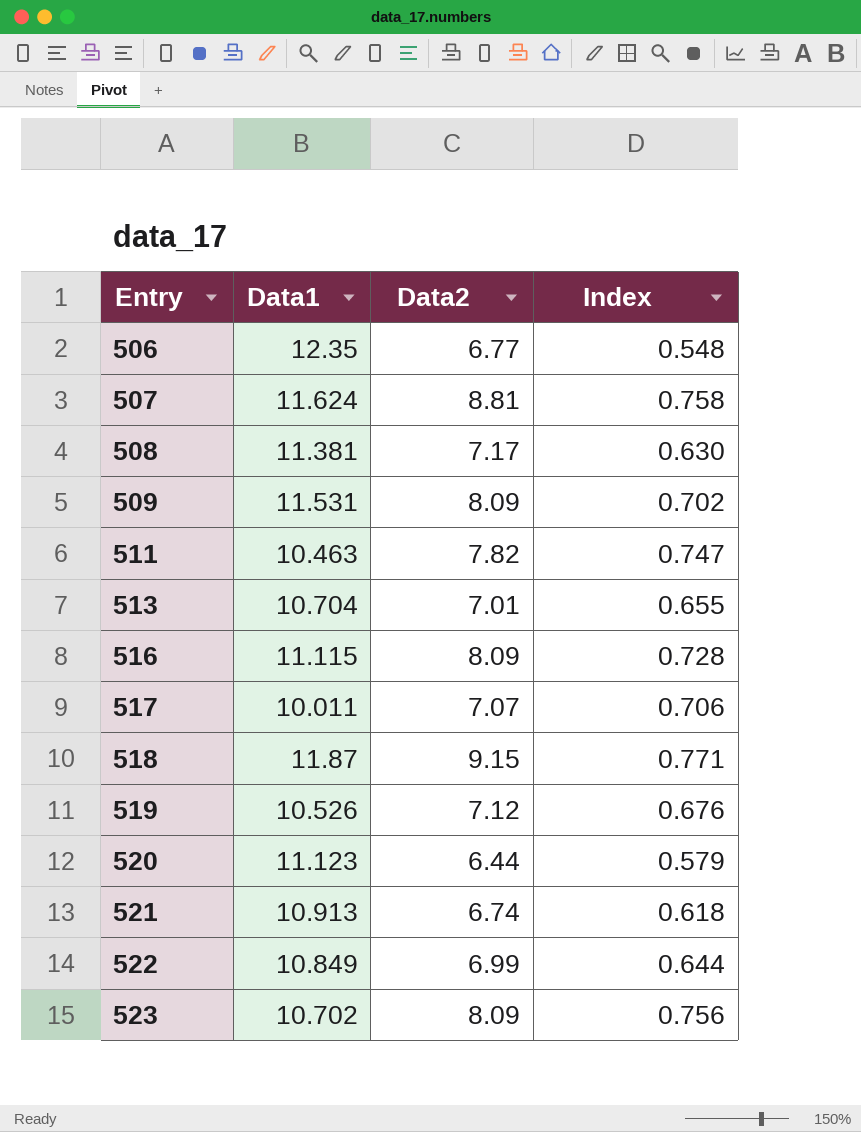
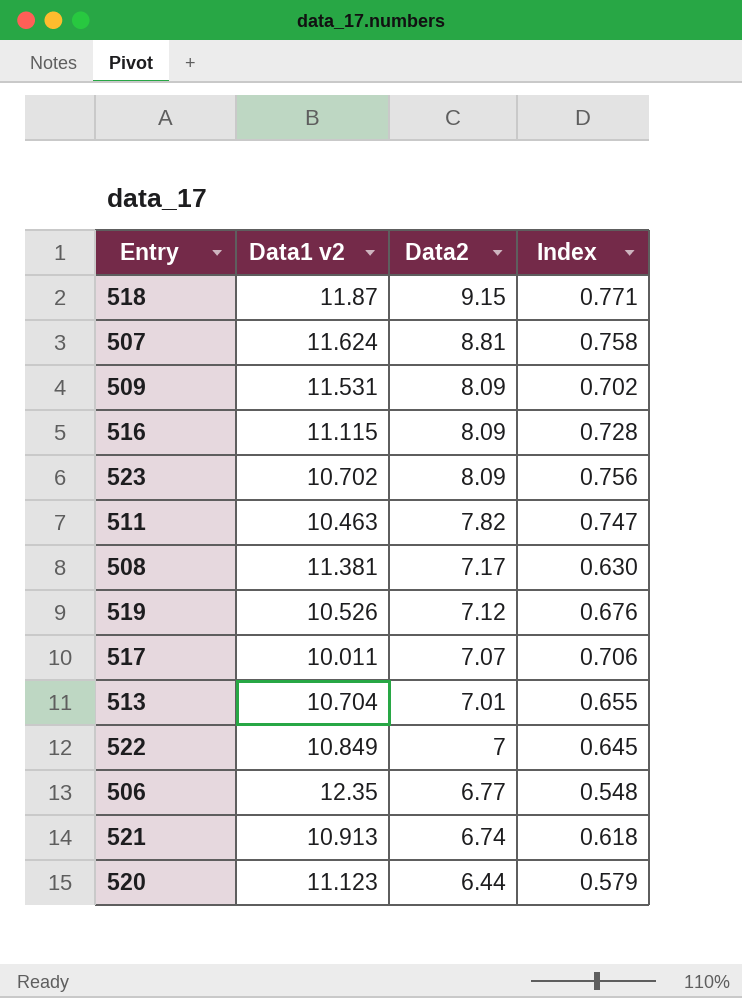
row order: Entry ascending -> Data2 descending
column name: Data1 -> Data1 v2
522 | Data2: 6.99 -> 7
522 | Index: 0.644 -> 0.645

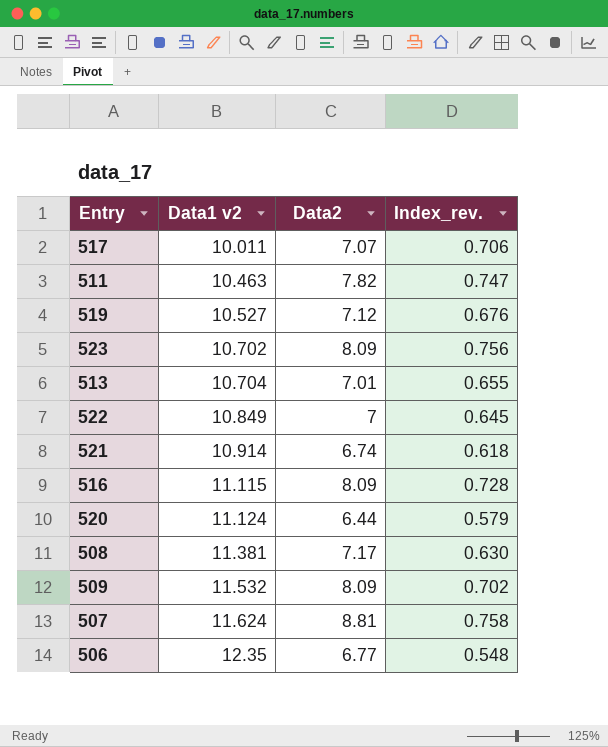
row order: Data2 descending -> Data1 v2 ascending
column name: Index -> Index_rev.
row 518: 11.87 | 9.15 | 0.771 -> none
519 | Data1 v2: 10.526 -> 10.527
521 | Data1 v2: 10.913 -> 10.914
520 | Data1 v2: 11.123 -> 11.124
509 | Data1 v2: 11.531 -> 11.532

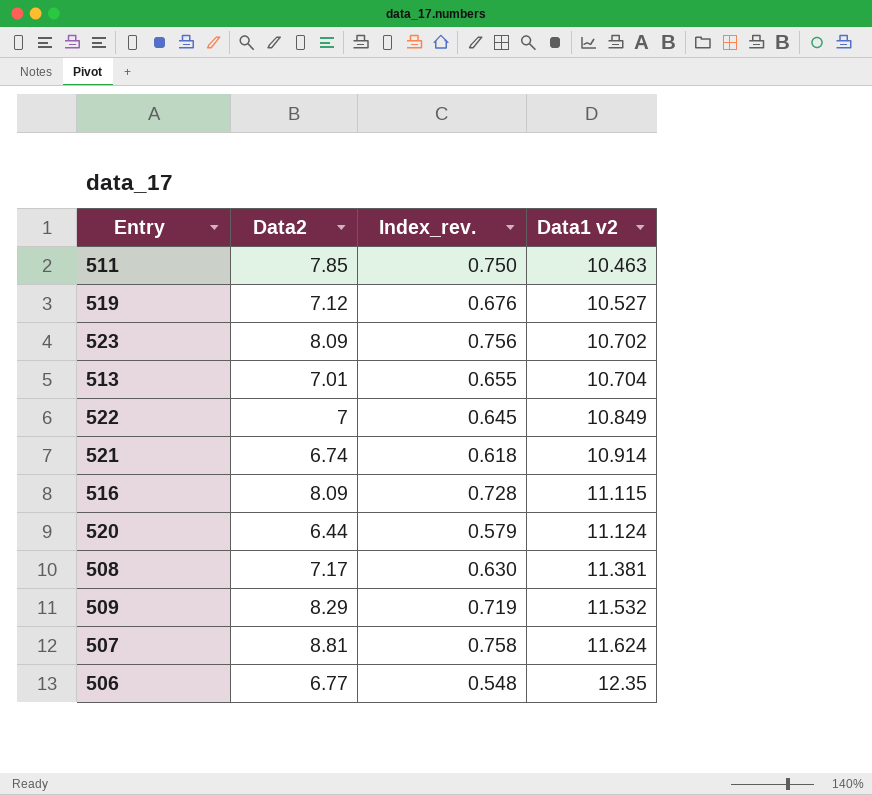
column Data1 v2 | position: 2 -> 4
row 517: 10.011 | 7.07 | 0.706 -> none
511 | Data2: 7.82 -> 7.85
511 | Index_rev.: 0.747 -> 0.750
509 | Data2: 8.09 -> 8.29
509 | Index_rev.: 0.702 -> 0.719

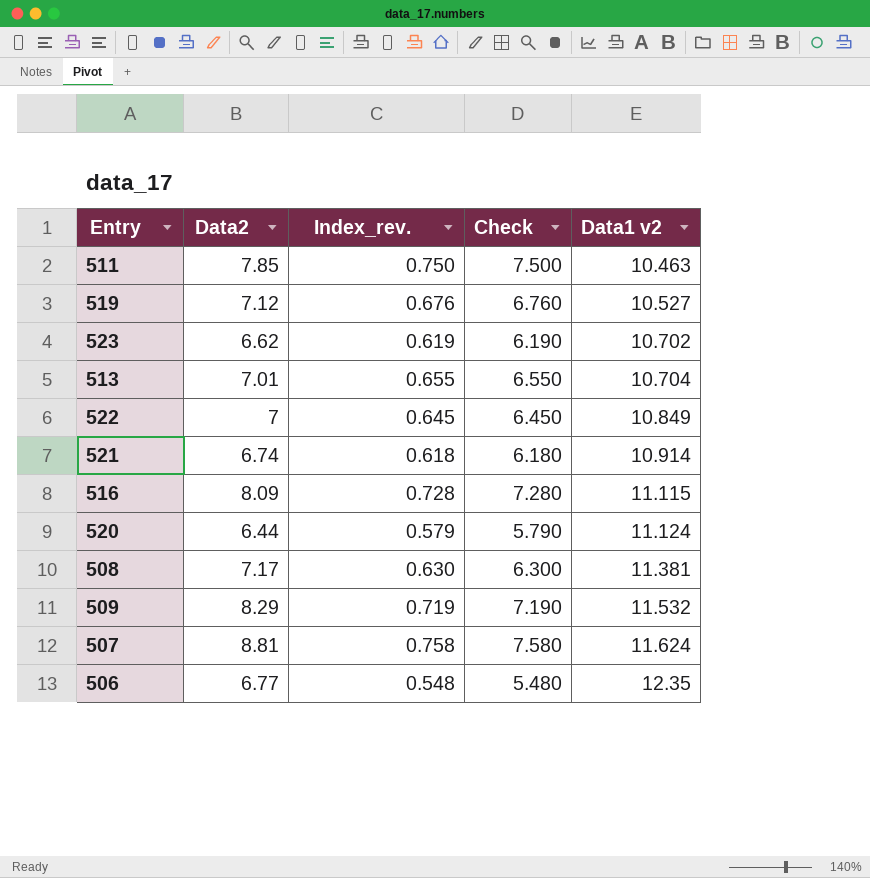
column Check | formula: none -> [Index_rev.] * 10
523 | Data2: 8.09 -> 6.62
523 | Index_rev.: 0.756 -> 0.619

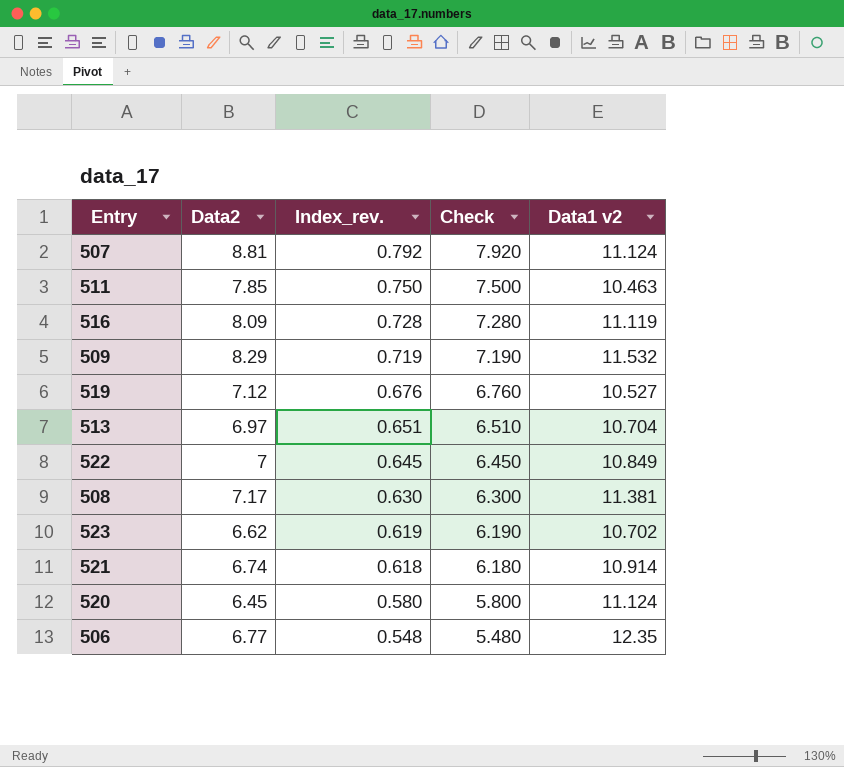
row order: Data1 v2 ascending -> Index_rev. descending
507 | Index_rev.: 0.758 -> 0.792
507 | Check: 7.580 -> 7.920
507 | Data1 v2: 11.624 -> 11.124
516 | Data1 v2: 11.115 -> 11.119
513 | Data2: 7.01 -> 6.97
513 | Index_rev.: 0.655 -> 0.651
513 | Check: 6.550 -> 6.510
520 | Data2: 6.44 -> 6.45
520 | Index_rev.: 0.579 -> 0.580
520 | Check: 5.790 -> 5.800

